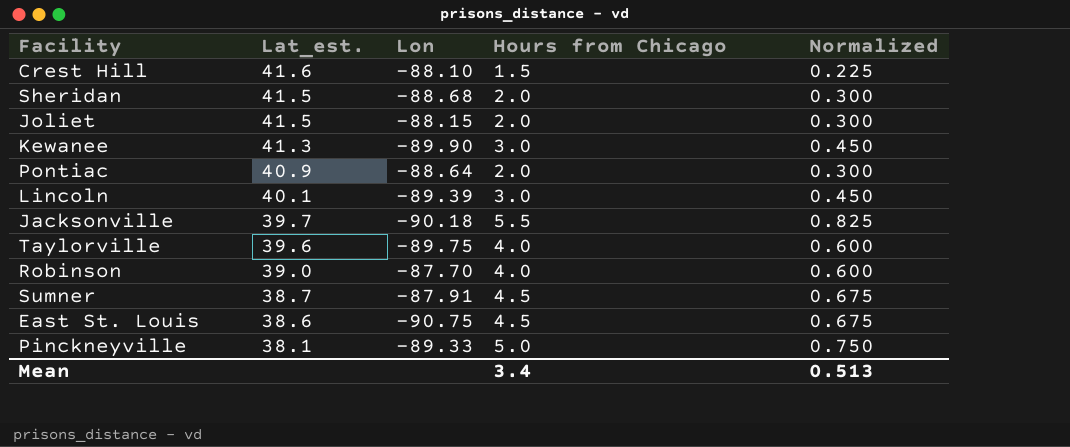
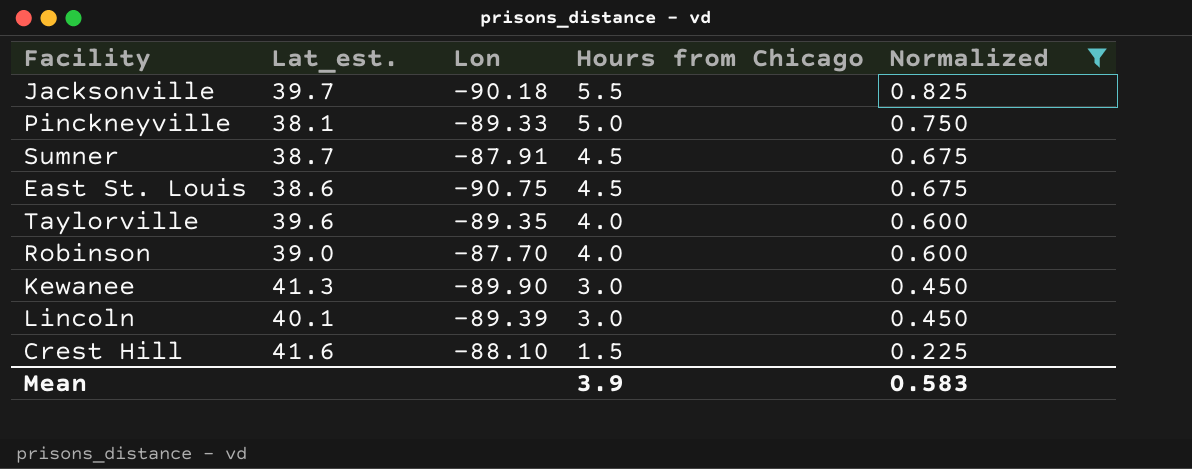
filter: none -> Normalized != 0.300
row order: Lat_est. descending -> Hours from Chicago descending
Taylorville | Lon: -89.75 -> -89.35
Mean | Hours from Chicago: 3.4 -> 3.9
Mean | Normalized: 0.513 -> 0.583

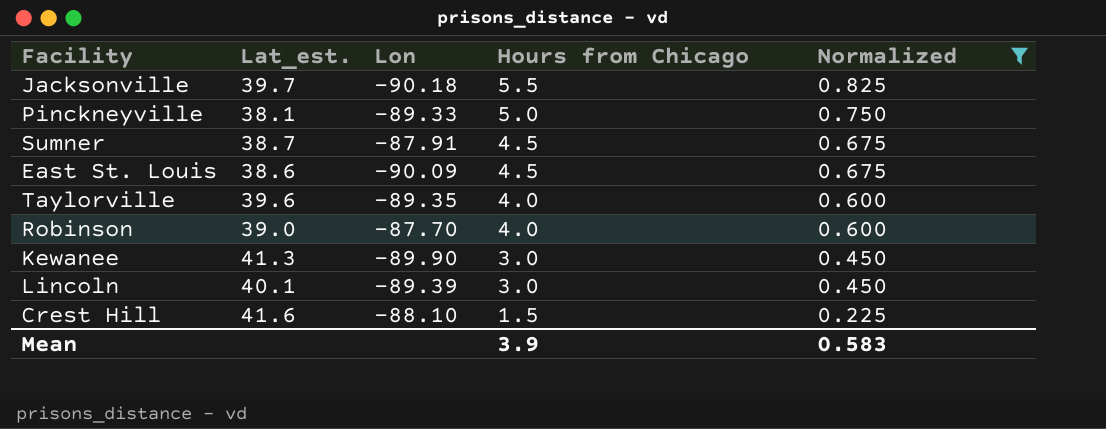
East St. Louis | Lon: -90.75 -> -90.09

